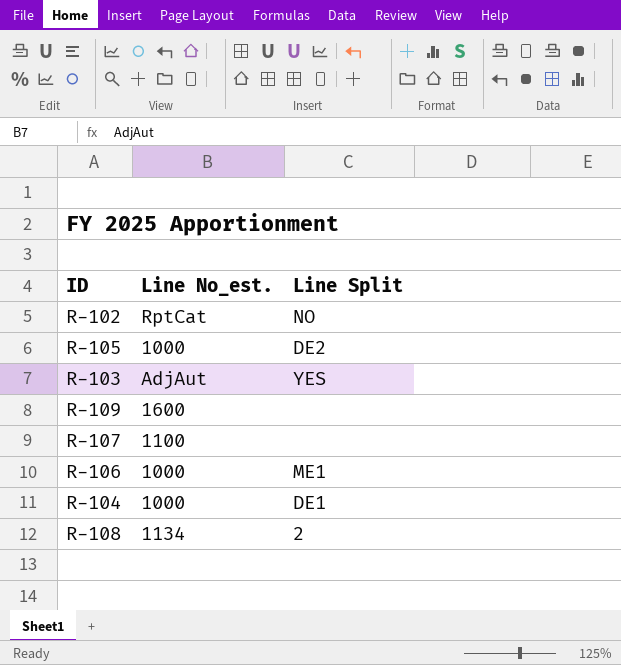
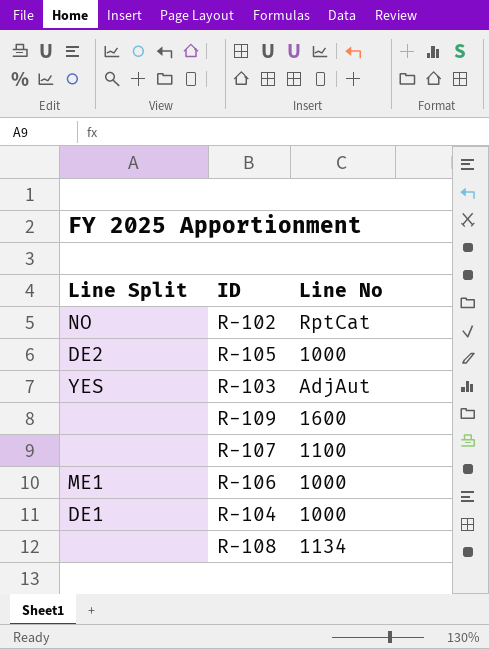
column Line Split | position: 3 -> 1
column name: Line No_est. -> Line No
R-108 | Line Split: 2 -> none

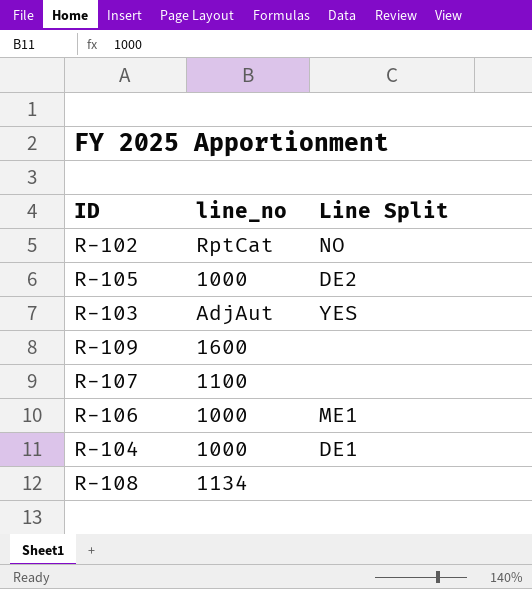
column name: Line No -> line_no
column Line Split | position: 1 -> 3

